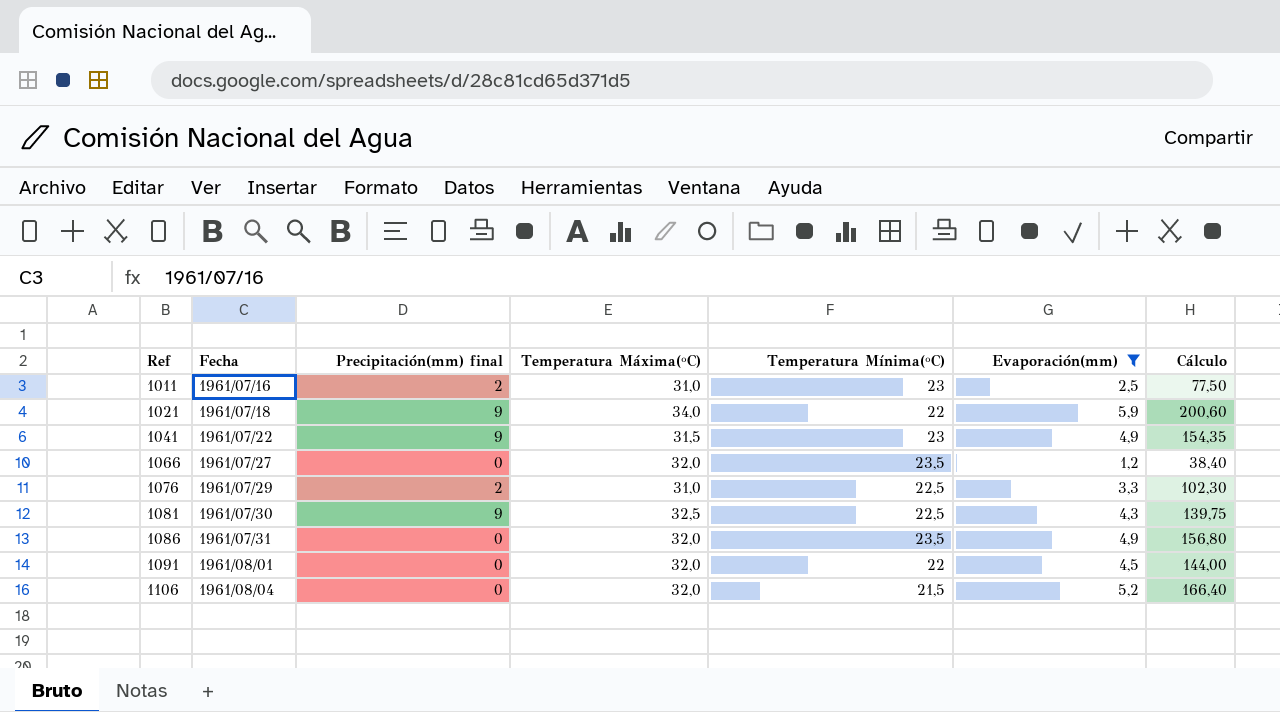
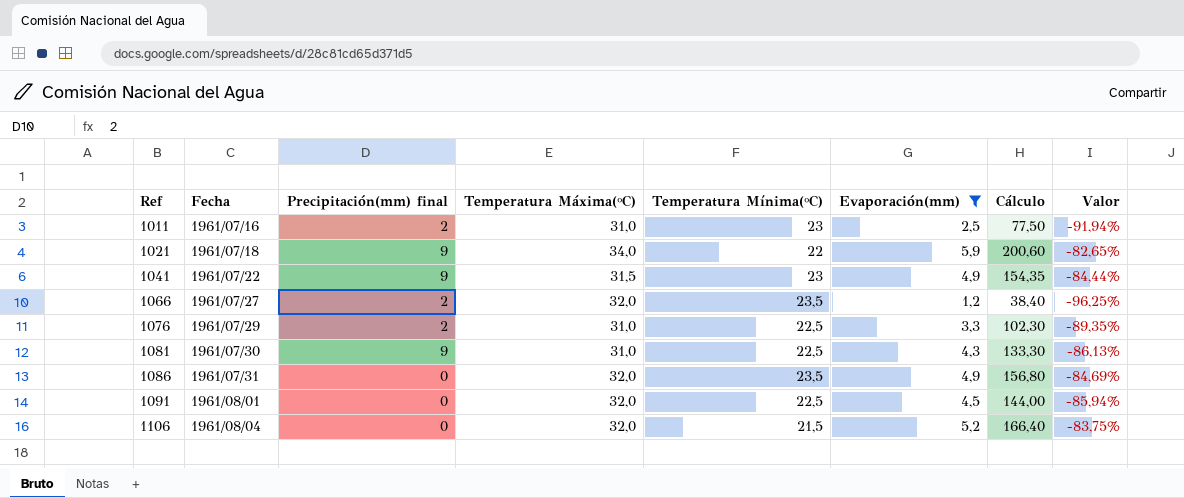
column Valor | formula: none -> ([Evaporación(mm)] - [Temperatura Máxima(ºC)]) / [Temperatura Máxima(ºC)]
1066 | Precipitación(mm) final: 0 -> 2
1081 | Temperatura Máxima(ºC): 32,5 -> 31,0
1081 | Cálculo: 139,75 -> 133,30
1091 | Temperatura Mínima(ºC): 22 -> 22,5

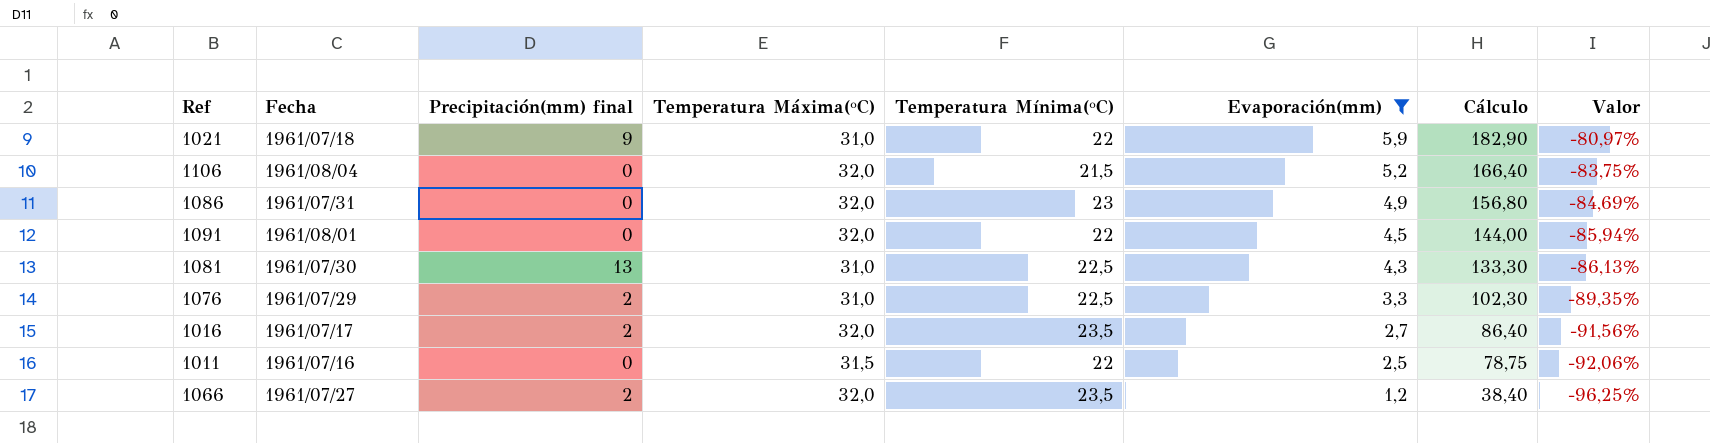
row order: Ref ascending -> Evaporación(mm) descending
row 1041: 1961/07/22 | 9 | 31,5 | 23 | 4,9 | 154,35 | -84,44% -> none
1021 | Temperatura Máxima(ºC): 34,0 -> 31,0
1021 | Cálculo: 200,60 -> 182,90
1021 | Valor: -82,65% -> -80,97%
1086 | Temperatura Mínima(ºC): 23,5 -> 23
1091 | Temperatura Mínima(ºC): 22,5 -> 22
1081 | Precipitación(mm) final: 9 -> 13
row 1016: none -> 1961/07/17 | 2 | 32,0 | 23,5 | 2,7 | 86,40 | -91,56%
1011 | Precipitación(mm) final: 2 -> 0
1011 | Temperatura Máxima(ºC): 31,0 -> 31,5
1011 | Temperatura Mínima(ºC): 23 -> 22
1011 | Cálculo: 77,50 -> 78,75
1011 | Valor: -91,94% -> -92,06%

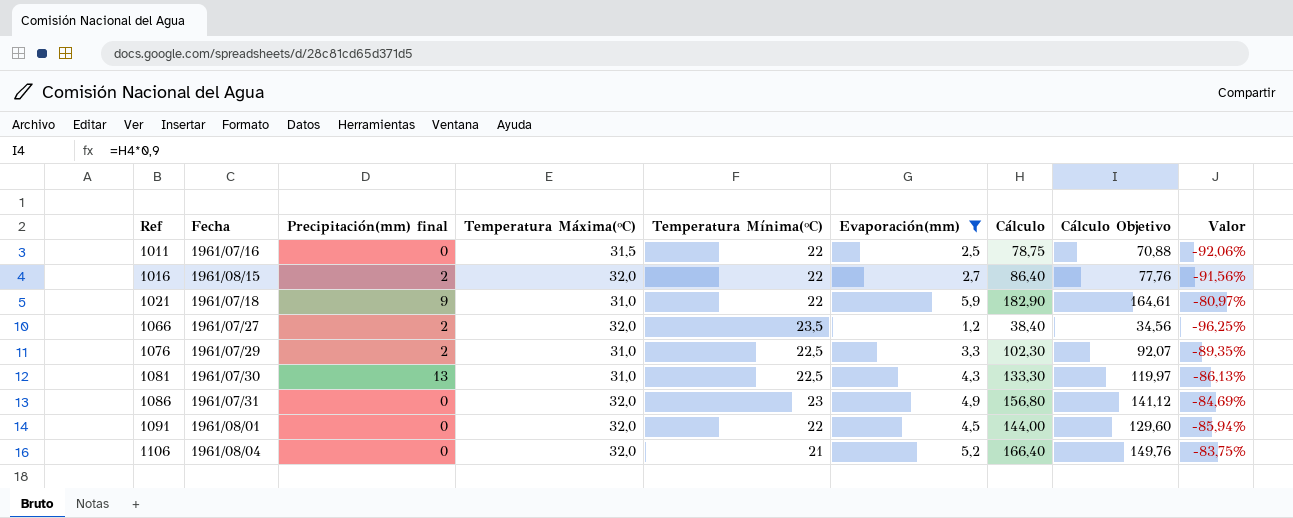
row order: Evaporación(mm) descending -> Ref ascending
column Cálculo Objetivo | formula: none -> [Cálculo] * 0,9
1016 | Fecha: 1961/07/17 -> 1961/08/15
1016 | Temperatura Mínima(ºC): 23,5 -> 22
1106 | Temperatura Mínima(ºC): 21,5 -> 21

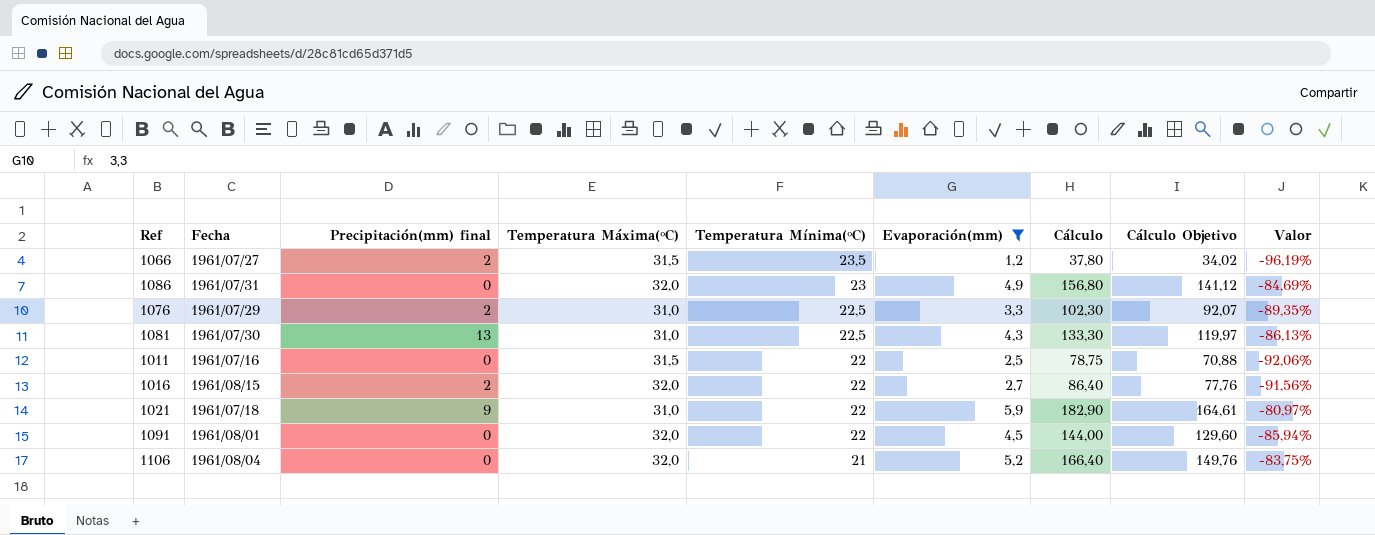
row order: Ref ascending -> Temperatura Mínima(ºC) descending
1066 | Temperatura Máxima(ºC): 32,0 -> 31,5
1066 | Cálculo: 38,40 -> 37,80
1066 | Cálculo Objetivo: 34,56 -> 34,02
1066 | Valor: -96,25% -> -96,19%

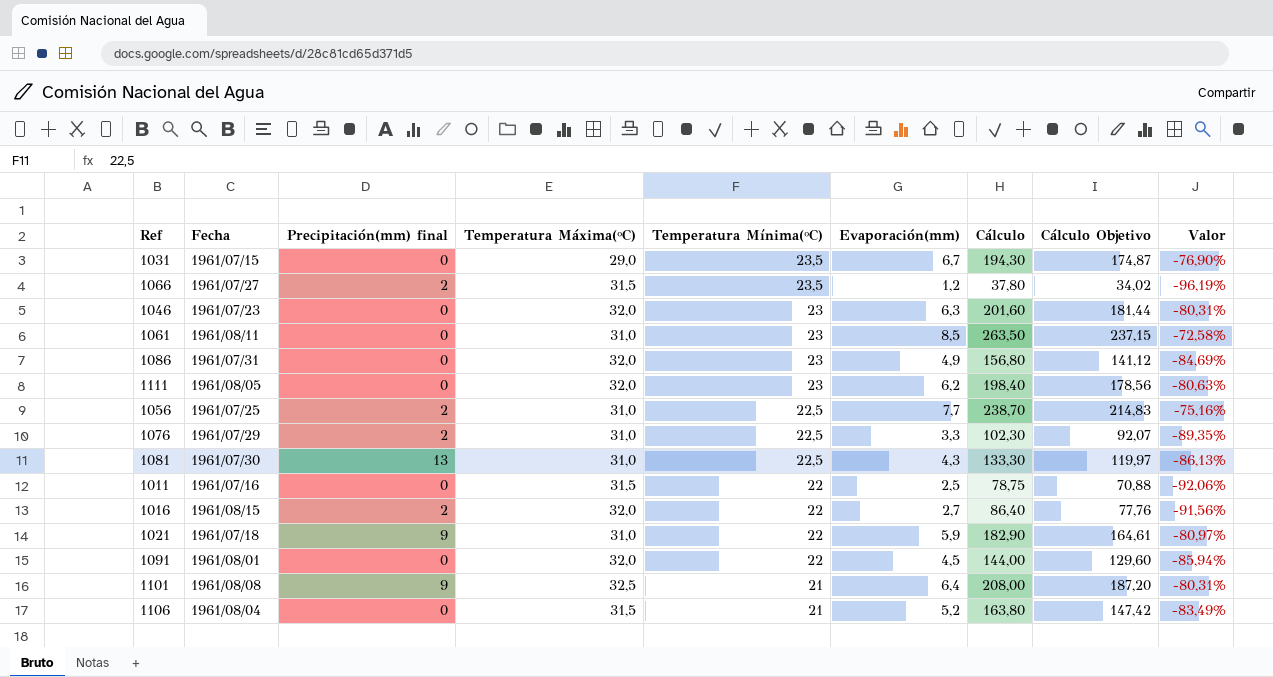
filter: Evaporación(mm) <= 5,9 -> none
1106 | Temperatura Máxima(ºC): 32,0 -> 31,5
1106 | Cálculo: 166,40 -> 163,80
1106 | Cálculo Objetivo: 149,76 -> 147,42
1106 | Valor: -83,75% -> -83,49%

